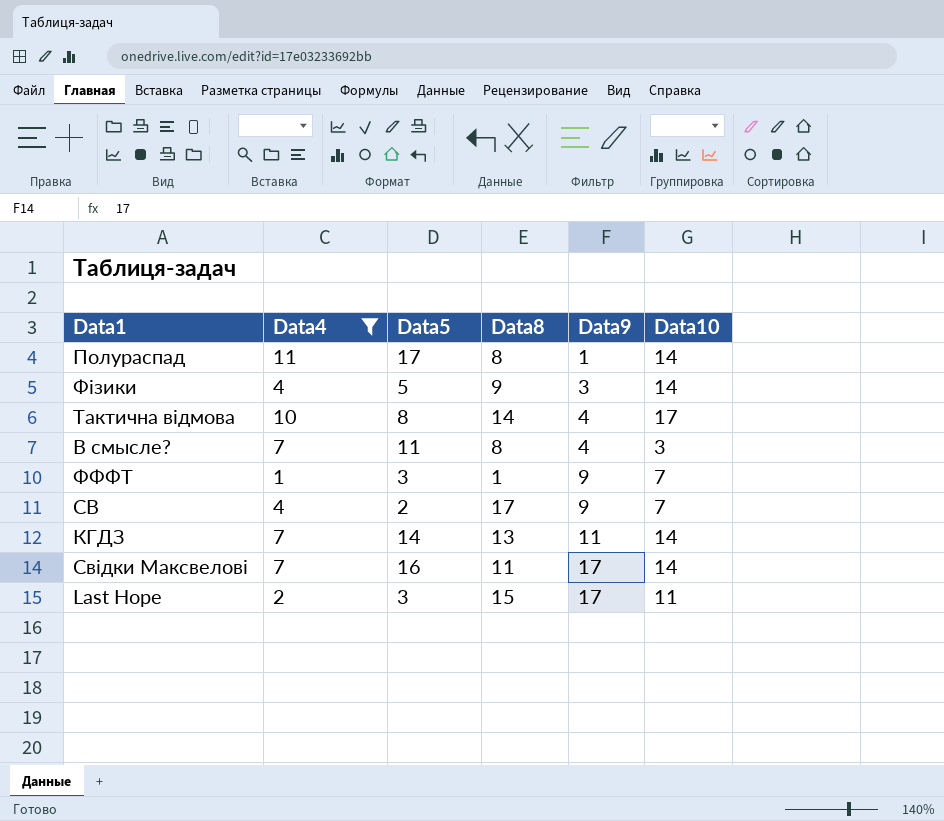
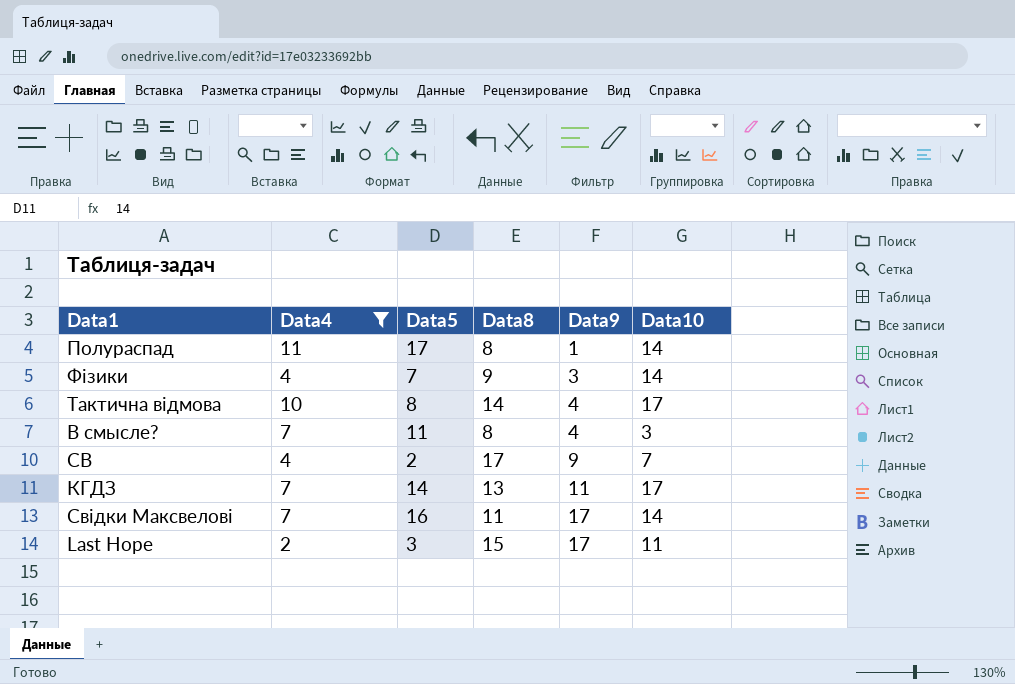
row ФФФТ: 1 | 3 | 1 | 9 | 7 -> none
Фізики | Data5: 5 -> 7
КГДЗ | Data10: 14 -> 17

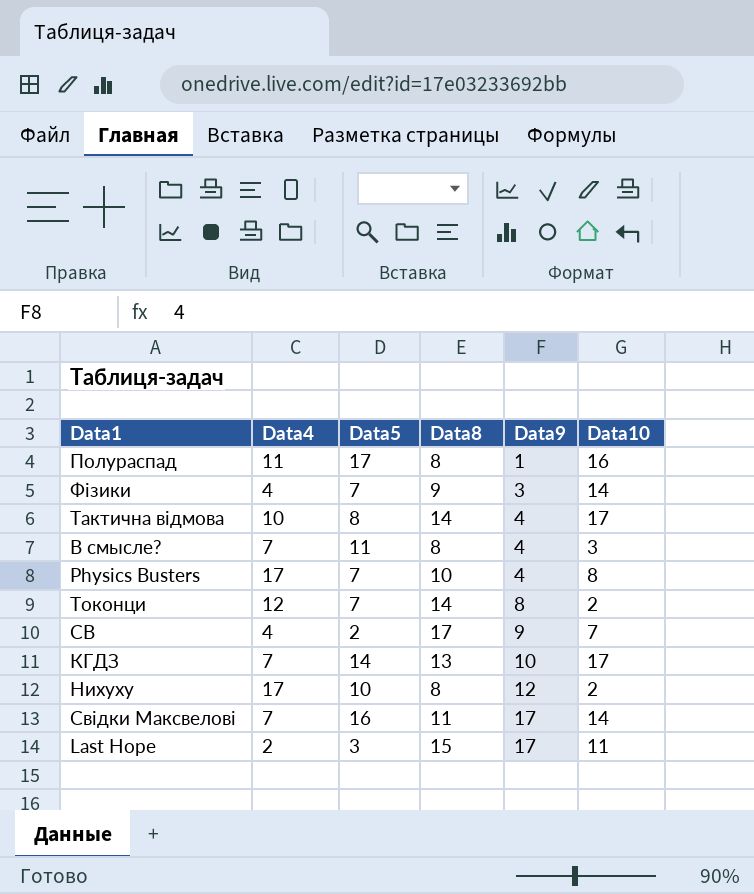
filter: Data4 <= 11 -> none
Полураспад | Data10: 14 -> 16
КГДЗ | Data9: 11 -> 10

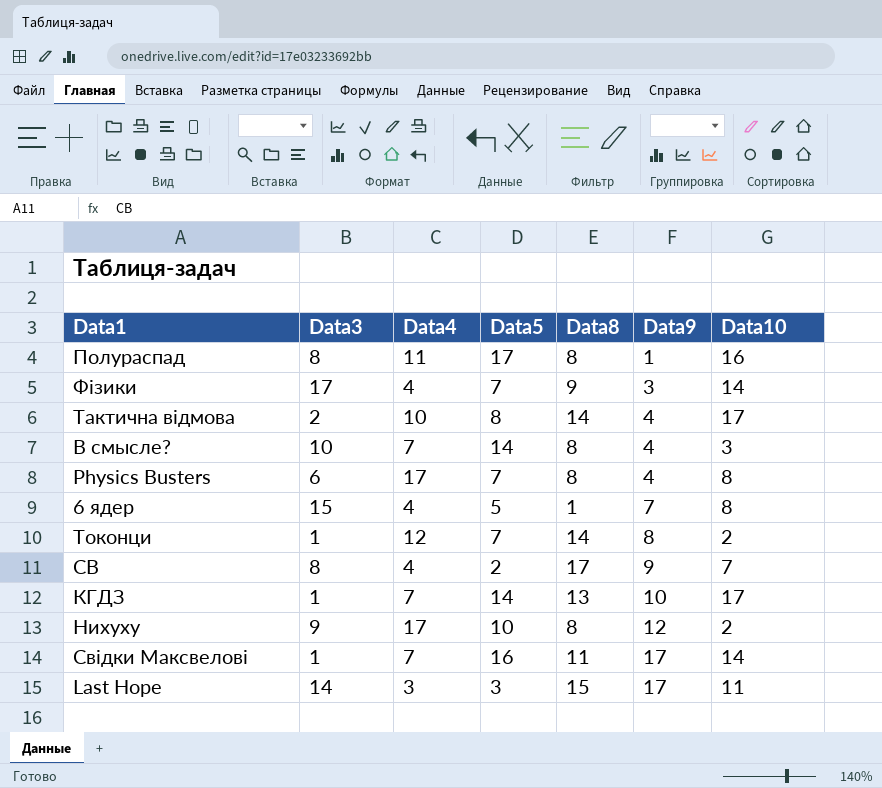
column Data3 | position: none -> 2
В смысле? | Data5: 11 -> 14
Physics Busters | Data8: 10 -> 8
row 6 ядер: none -> 15 | 4 | 5 | 1 | 7 | 8
Last Hope | Data4: 2 -> 3

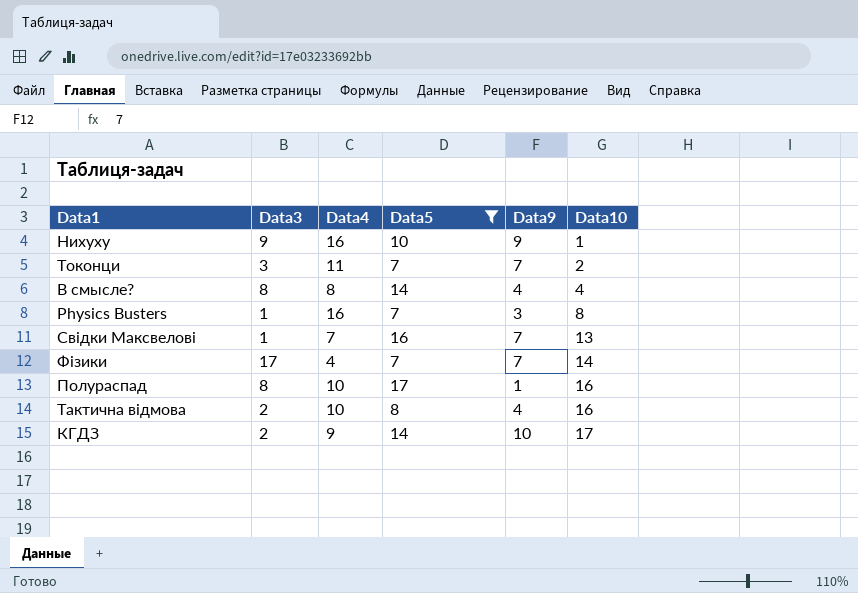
filter: none -> Data5 >= 7
row order: Data9 ascending -> Data10 ascending
column Data8 | position: 5 -> none
Нихуху | Data4: 17 -> 16
Нихуху | Data9: 12 -> 9
Нихуху | Data10: 2 -> 1
Токонци | Data3: 1 -> 3
Токонци | Data4: 12 -> 11
Токонци | Data9: 8 -> 7
В смысле? | Data3: 10 -> 8
В смысле? | Data4: 7 -> 8
В смысле? | Data10: 3 -> 4
Physics Busters | Data3: 6 -> 1
Physics Busters | Data4: 17 -> 16
Physics Busters | Data9: 4 -> 3
Свідки Максвелові | Data9: 17 -> 7
Свідки Максвелові | Data10: 14 -> 13
Фізики | Data9: 3 -> 7
Полураспад | Data4: 11 -> 10
Тактична відмова | Data10: 17 -> 16
КГДЗ | Data3: 1 -> 2
КГДЗ | Data4: 7 -> 9

